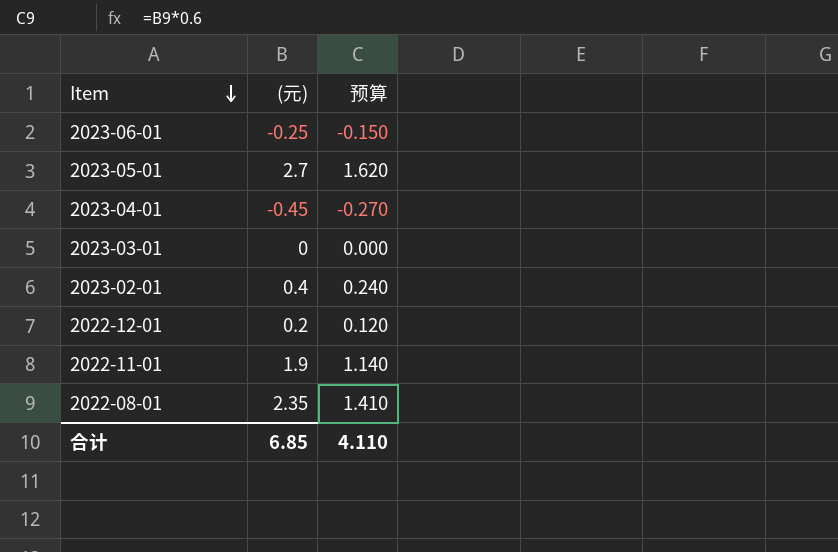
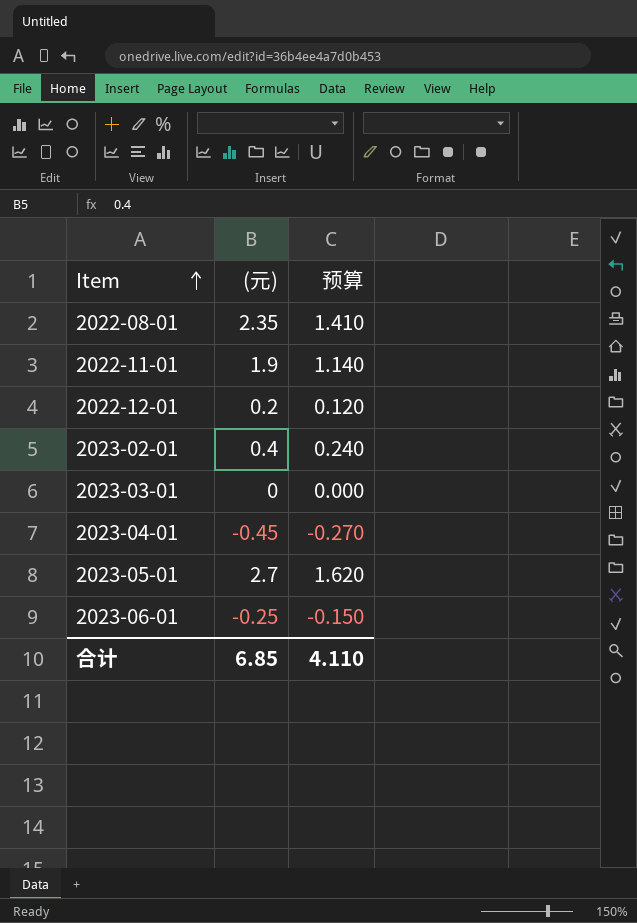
row order: Item descending -> Item ascending

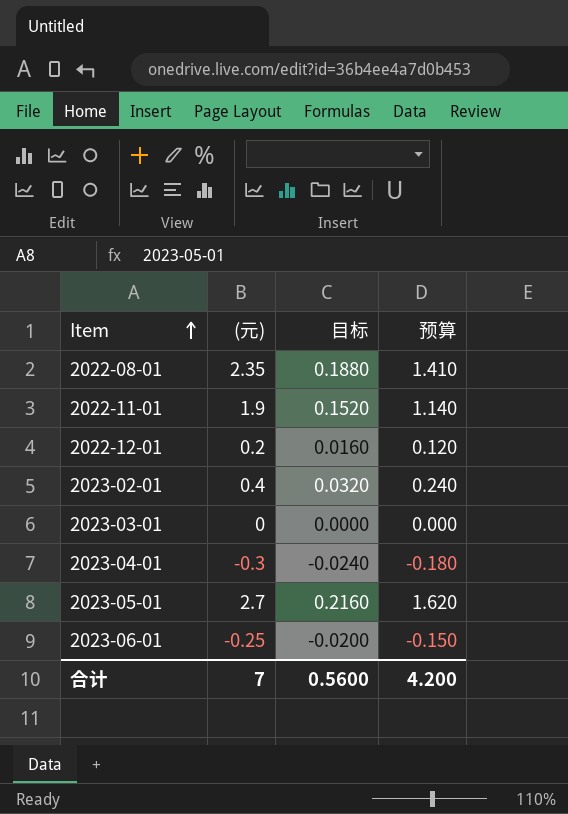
column 目标 | formula: none -> [(元)] * 0.08
2023-04-01 | (元): -0.45 -> -0.3
2023-04-01 | 预算: -0.270 -> -0.180
合计 | (元): 6.85 -> 7
合计 | 预算: 4.110 -> 4.200

